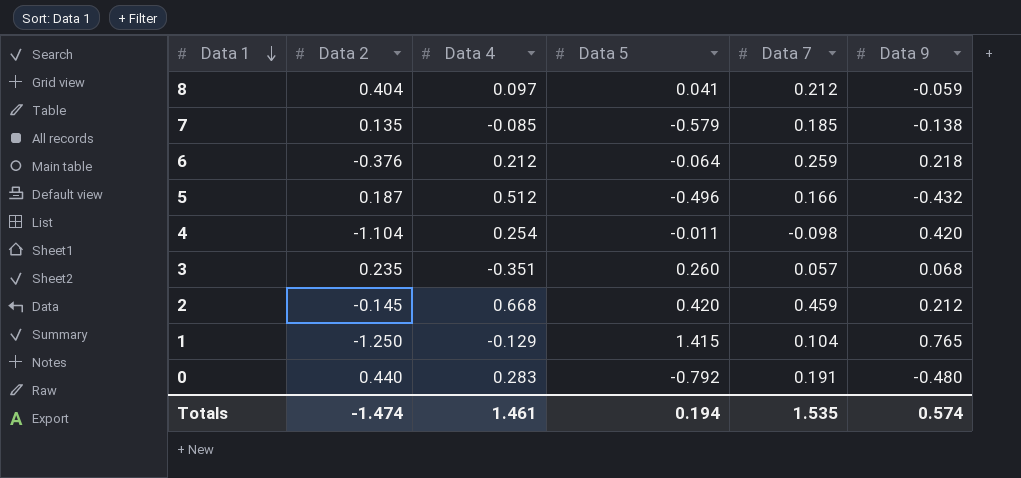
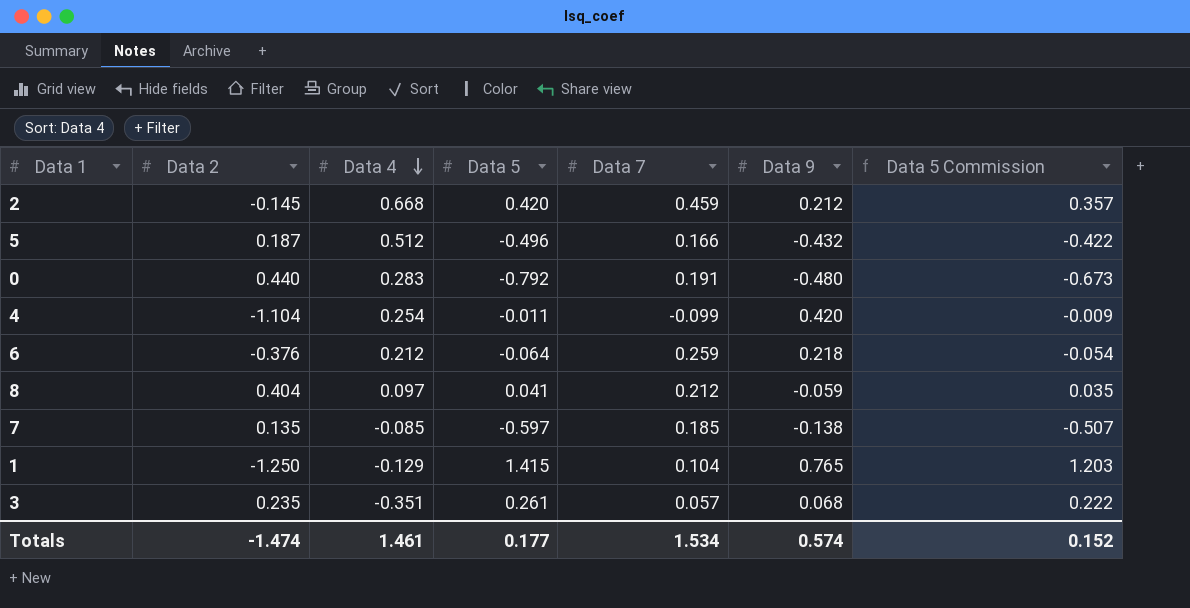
row order: Data 1 descending -> Data 4 descending
column Data 5 Commission | formula: none -> [Data 5] * 0.85
4 | Data 7: -0.098 -> -0.099
7 | Data 5: -0.579 -> -0.597
3 | Data 5: 0.260 -> 0.261
Totals | Data 5: 0.194 -> 0.177
Totals | Data 7: 1.535 -> 1.534

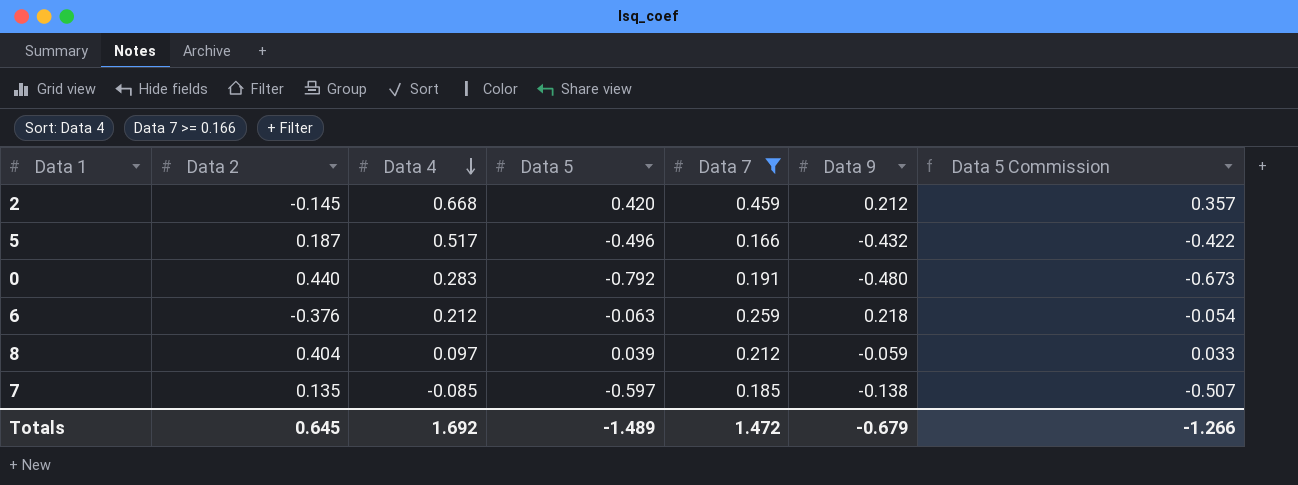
filter: none -> Data 7 >= 0.166
5 | Data 4: 0.512 -> 0.517
6 | Data 5: -0.064 -> -0.063
8 | Data 5: 0.041 -> 0.039
8 | Data 5 Commission: 0.035 -> 0.033
Totals | Data 2: -1.474 -> 0.645
Totals | Data 4: 1.461 -> 1.692
Totals | Data 5: 0.177 -> -1.489
Totals | Data 7: 1.534 -> 1.472
Totals | Data 9: 0.574 -> -0.679
Totals | Data 5 Commission: 0.152 -> -1.266

